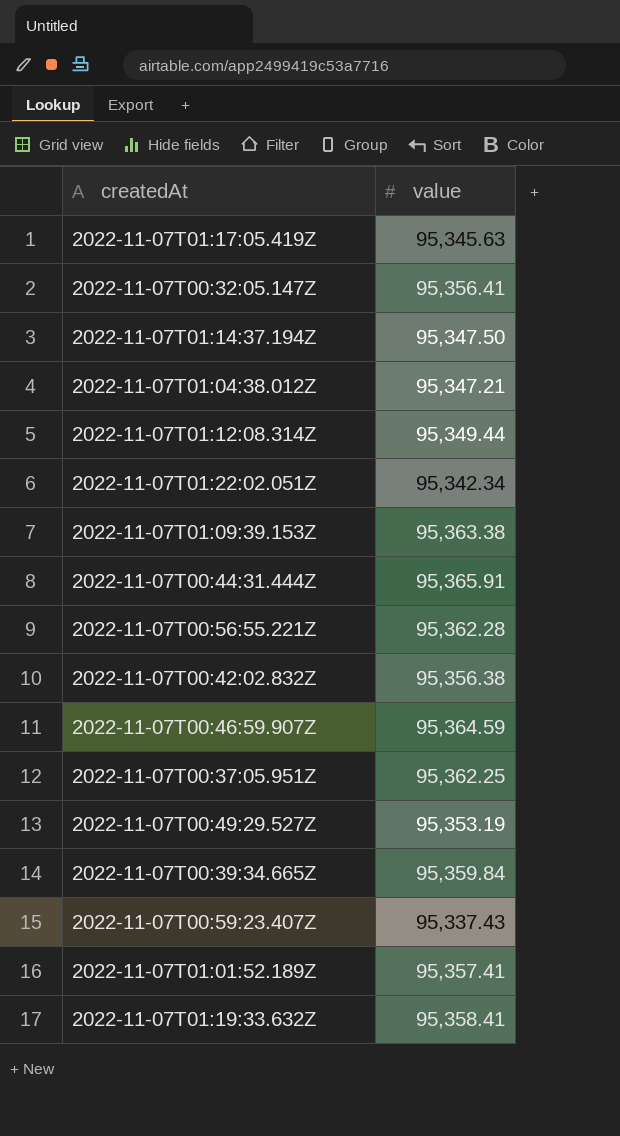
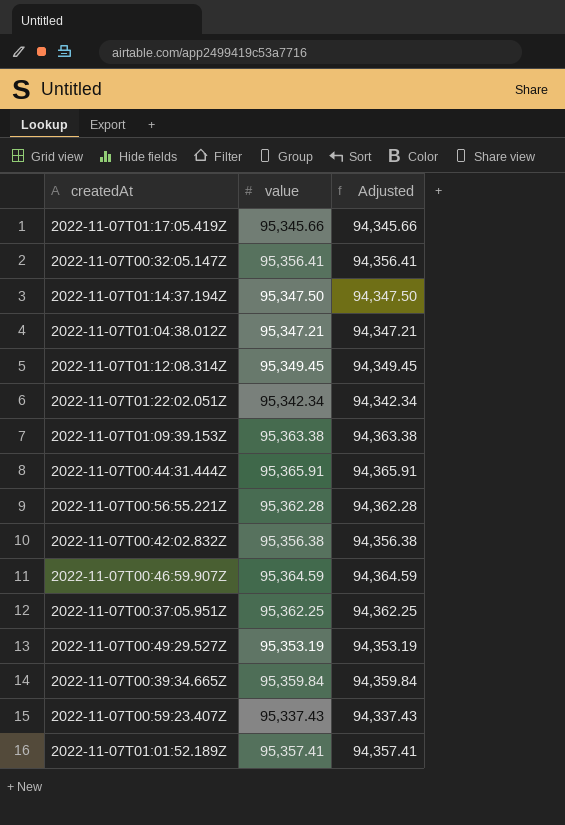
column Adjusted | formula: none -> [value] - 1000
row 2022-11-07T01:19:33.632Z: 95,358.41 -> none
2022-11-07T01:17:05.419Z | value: 95,345.63 -> 95,345.66
2022-11-07T01:12:08.314Z | value: 95,349.44 -> 95,349.45

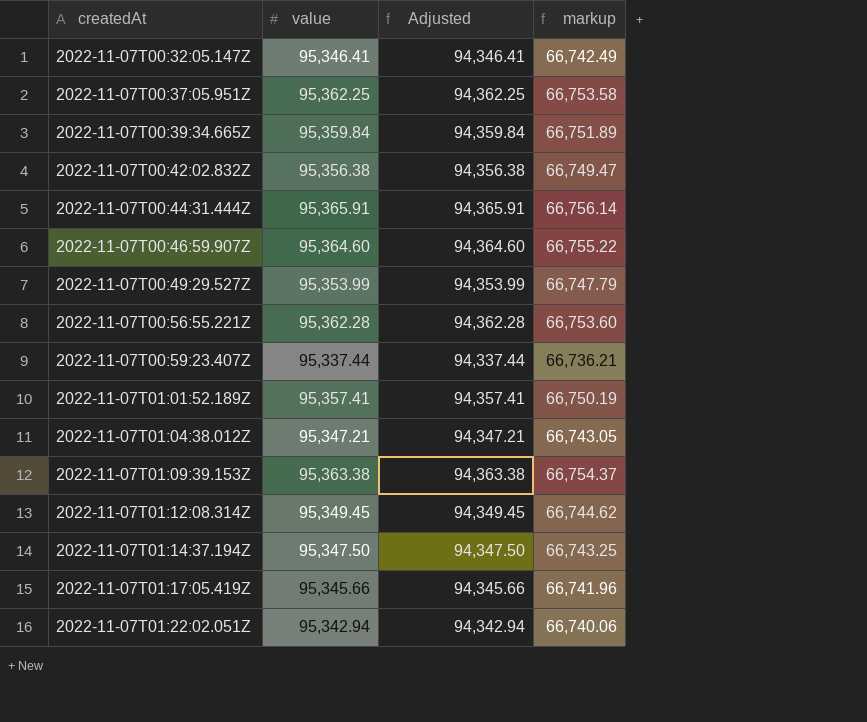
row order: none -> createdAt ascending
column markup | formula: none -> [value] * 0.7
2022-11-07T00:32:05.147Z | value: 95,356.41 -> 95,346.41
2022-11-07T00:32:05.147Z | Adjusted: 94,356.41 -> 94,346.41
2022-11-07T00:46:59.907Z | value: 95,364.59 -> 95,364.60
2022-11-07T00:46:59.907Z | Adjusted: 94,364.59 -> 94,364.60
2022-11-07T00:49:29.527Z | value: 95,353.19 -> 95,353.99
2022-11-07T00:49:29.527Z | Adjusted: 94,353.19 -> 94,353.99
2022-11-07T00:59:23.407Z | value: 95,337.43 -> 95,337.44
2022-11-07T00:59:23.407Z | Adjusted: 94,337.43 -> 94,337.44
2022-11-07T01:22:02.051Z | value: 95,342.34 -> 95,342.94
2022-11-07T01:22:02.051Z | Adjusted: 94,342.34 -> 94,342.94

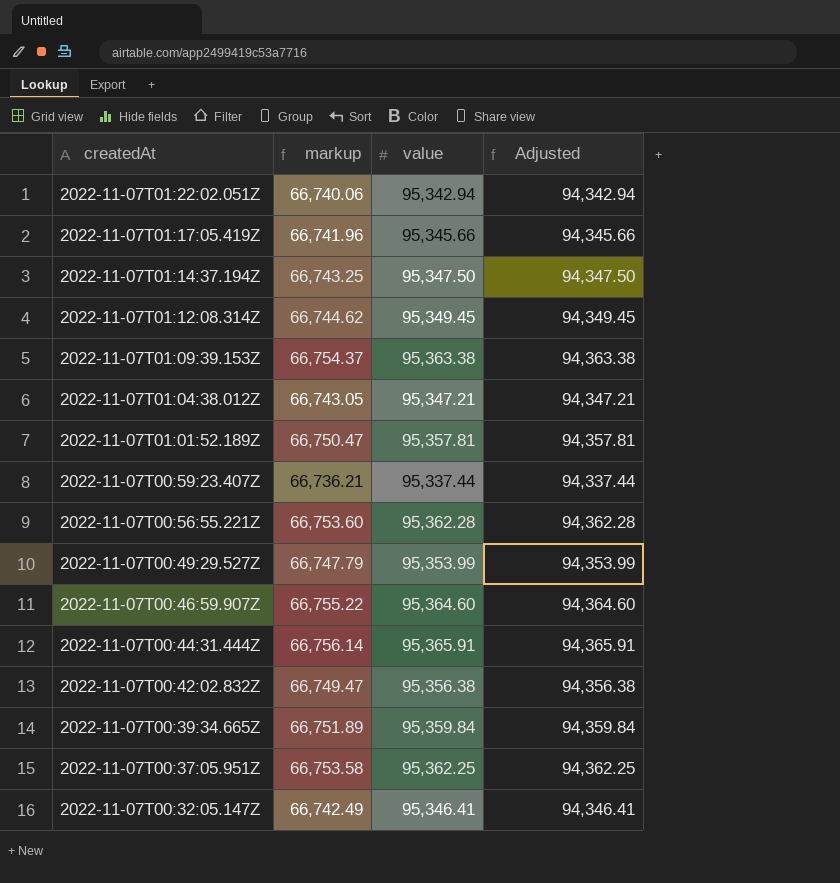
row order: createdAt ascending -> createdAt descending
column markup | position: 4 -> 2
2022-11-07T01:01:52.189Z | markup: 66,750.19 -> 66,750.47
2022-11-07T01:01:52.189Z | value: 95,357.41 -> 95,357.81
2022-11-07T01:01:52.189Z | Adjusted: 94,357.41 -> 94,357.81

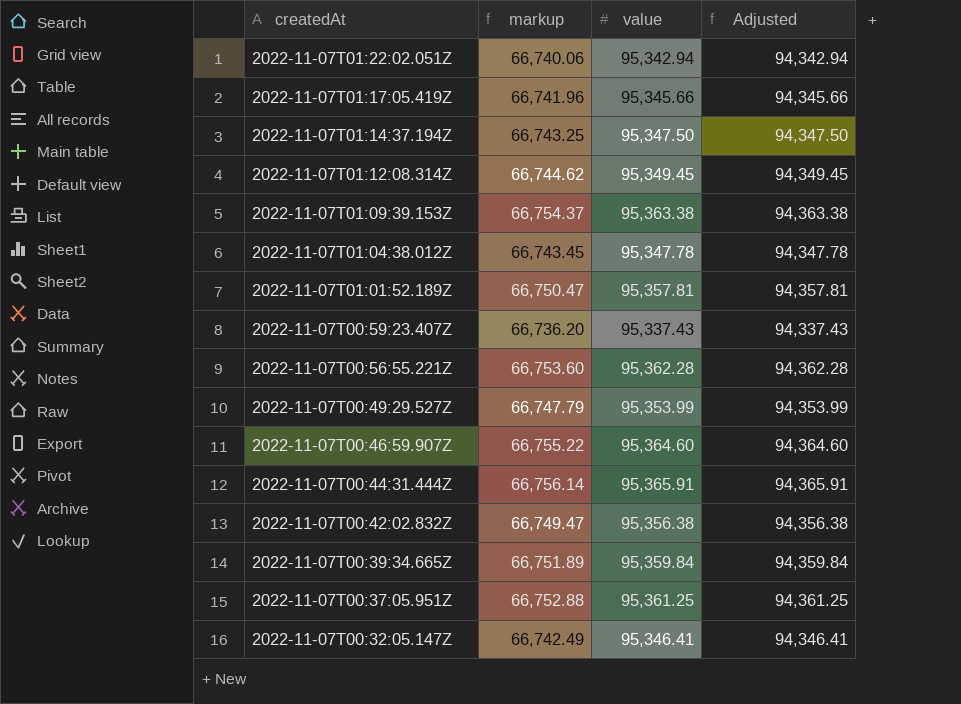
2022-11-07T01:04:38.012Z | markup: 66,743.05 -> 66,743.45
2022-11-07T01:04:38.012Z | value: 95,347.21 -> 95,347.78
2022-11-07T01:04:38.012Z | Adjusted: 94,347.21 -> 94,347.78
2022-11-07T00:59:23.407Z | markup: 66,736.21 -> 66,736.20
2022-11-07T00:59:23.407Z | value: 95,337.44 -> 95,337.43
2022-11-07T00:59:23.407Z | Adjusted: 94,337.44 -> 94,337.43
2022-11-07T00:37:05.951Z | markup: 66,753.58 -> 66,752.88
2022-11-07T00:37:05.951Z | value: 95,362.25 -> 95,361.25
2022-11-07T00:37:05.951Z | Adjusted: 94,362.25 -> 94,361.25

